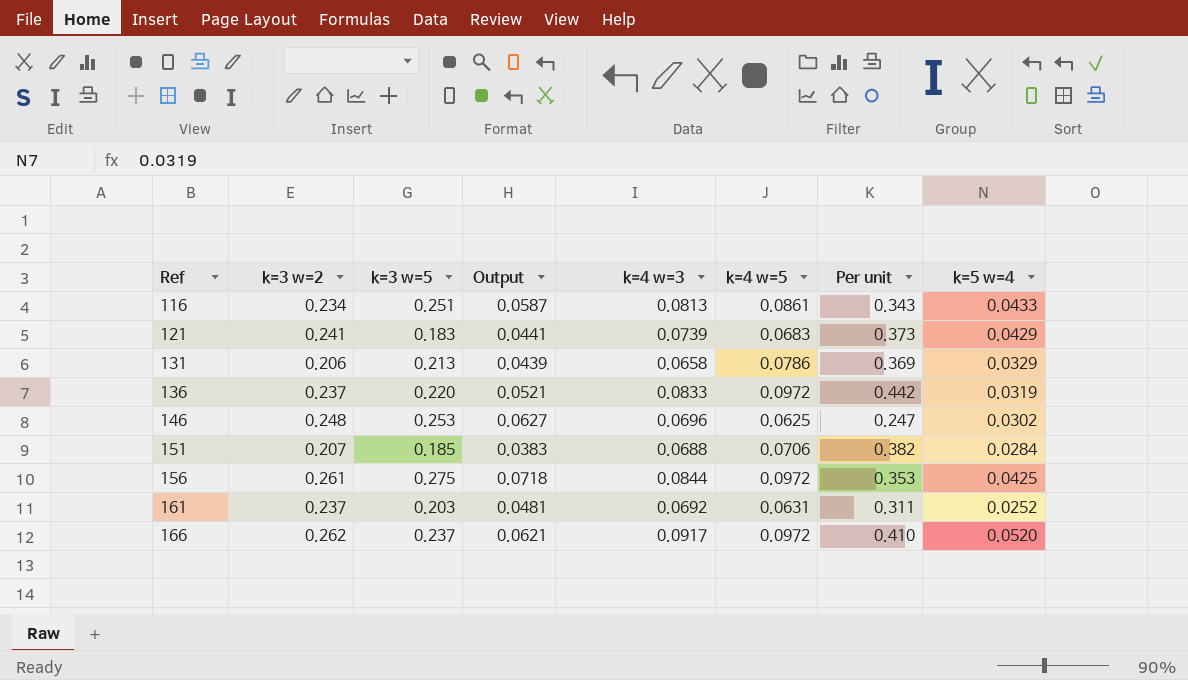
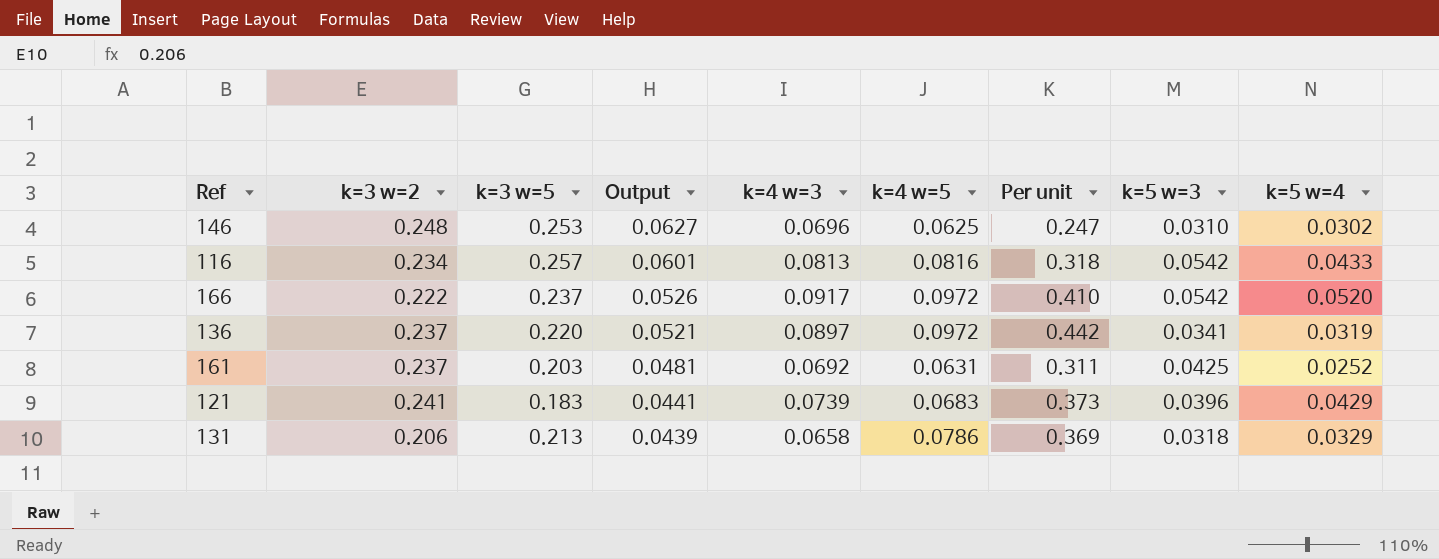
row order: Ref ascending -> Output descending
column k=5 w=3 | position: none -> 8
row 151: 0.207 | 0.185 | 0.0383 | 0.0688 | 0.0706 | 0.382 | 0.0284 -> none
row 156: 0.261 | 0.275 | 0.0718 | 0.0844 | 0.0972 | 0.353 | 0.0425 -> none
116 | k=3 w=5: 0.251 -> 0.257
116 | Output: 0.0587 -> 0.0601
116 | k=4 w=5: 0.0861 -> 0.0816
116 | Per unit: 0.343 -> 0.318
166 | k=3 w=2: 0.262 -> 0.222
166 | Output: 0.0621 -> 0.0526
136 | k=4 w=3: 0.0833 -> 0.0897

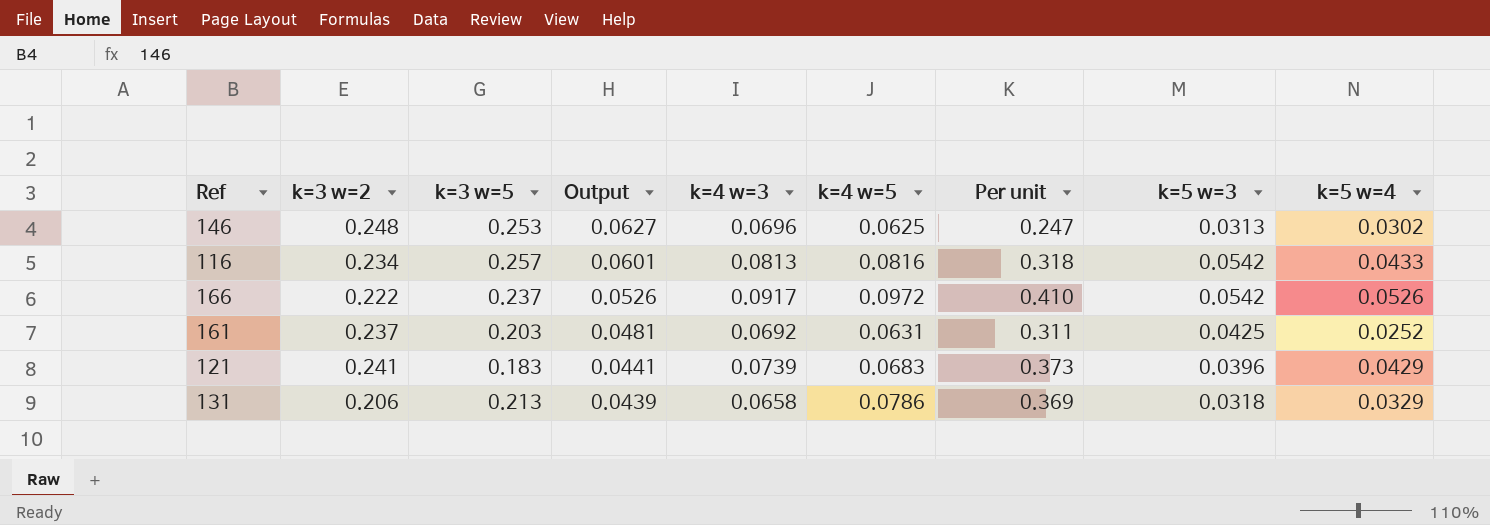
row 136: 0.237 | 0.220 | 0.0521 | 0.0897 | 0.0972 | 0.442 | 0.0341 | 0.0319 -> none
146 | k=5 w=3: 0.0310 -> 0.0313
166 | k=5 w=4: 0.0520 -> 0.0526

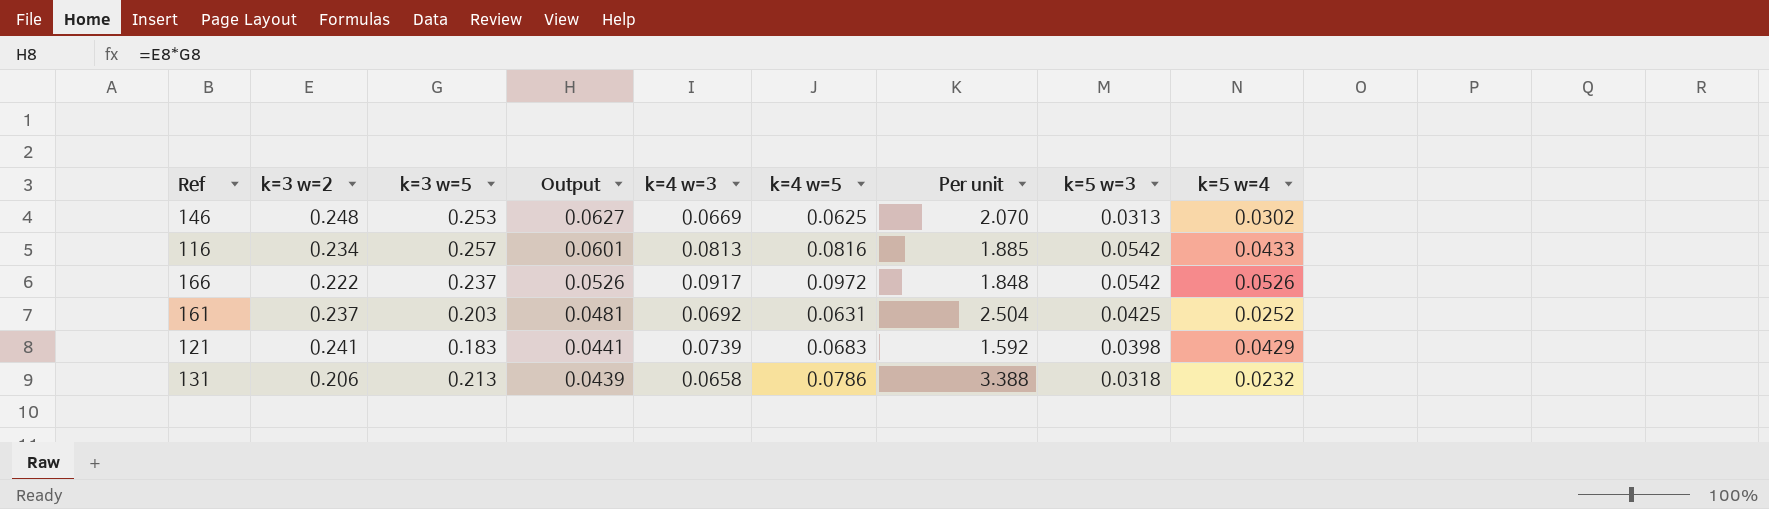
column Per unit | formula: [k=4 w=5] / [k=3 w=5] -> [k=4 w=5] / [k=5 w=4]
146 | k=4 w=3: 0.0696 -> 0.0669
121 | k=5 w=3: 0.0396 -> 0.0398
131 | k=5 w=4: 0.0329 -> 0.0232

